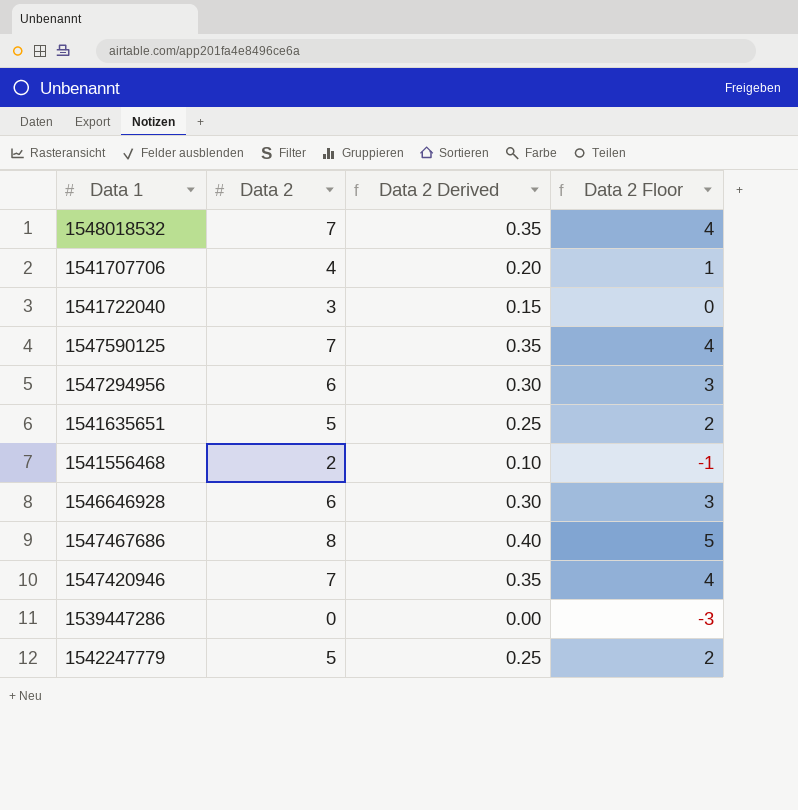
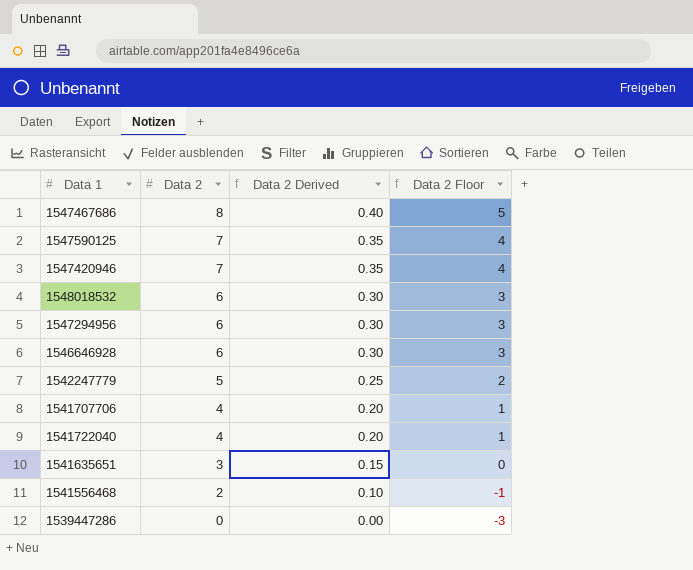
row order: none -> Data 2 descending
1548018532 | Data 2: 7 -> 6
1548018532 | Data 2 Derived: 0.35 -> 0.30
1548018532 | Data 2 Floor: 4 -> 3
1541722040 | Data 2: 3 -> 4
1541722040 | Data 2 Derived: 0.15 -> 0.20
1541722040 | Data 2 Floor: 0 -> 1
1541635651 | Data 2: 5 -> 3
1541635651 | Data 2 Derived: 0.25 -> 0.15
1541635651 | Data 2 Floor: 2 -> 0

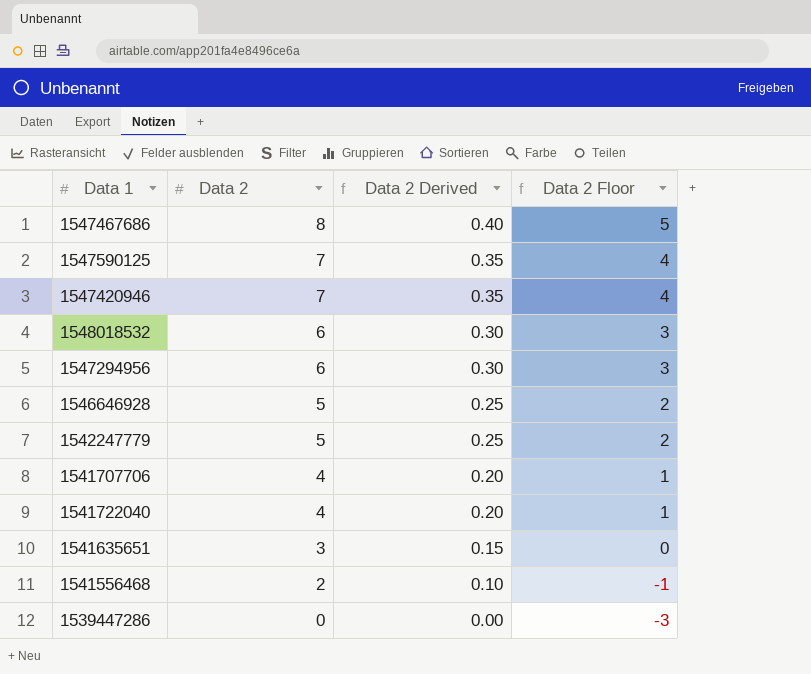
1546646928 | Data 2: 6 -> 5
1546646928 | Data 2 Derived: 0.30 -> 0.25
1546646928 | Data 2 Floor: 3 -> 2

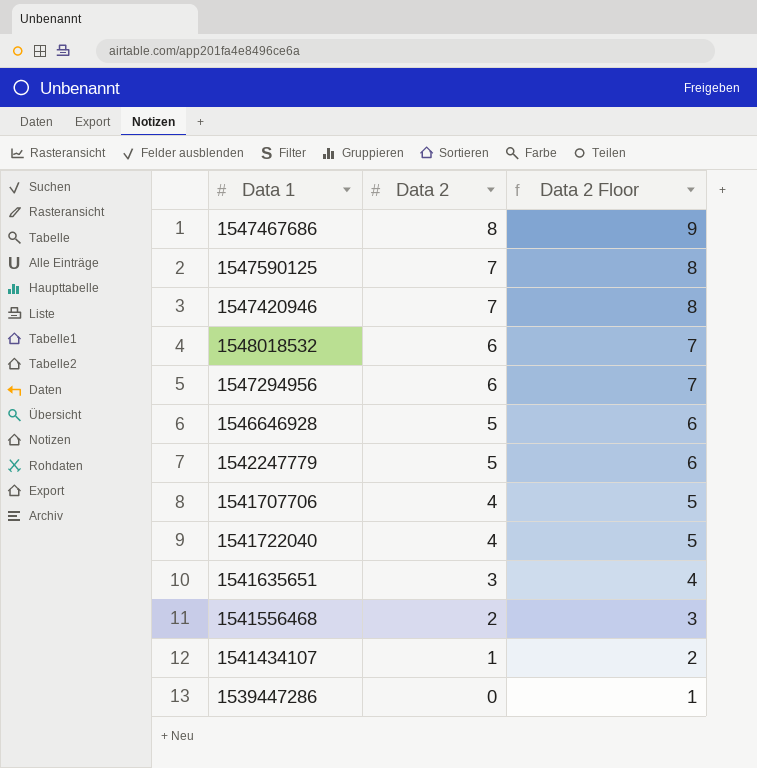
column Data 2 Derived | formula: [Data 2] * 0.05 -> none
column Data 2 Floor | formula: [Data 2] - 3 -> [Data 2] + 1
row 1541434107: none -> 1 | 2

